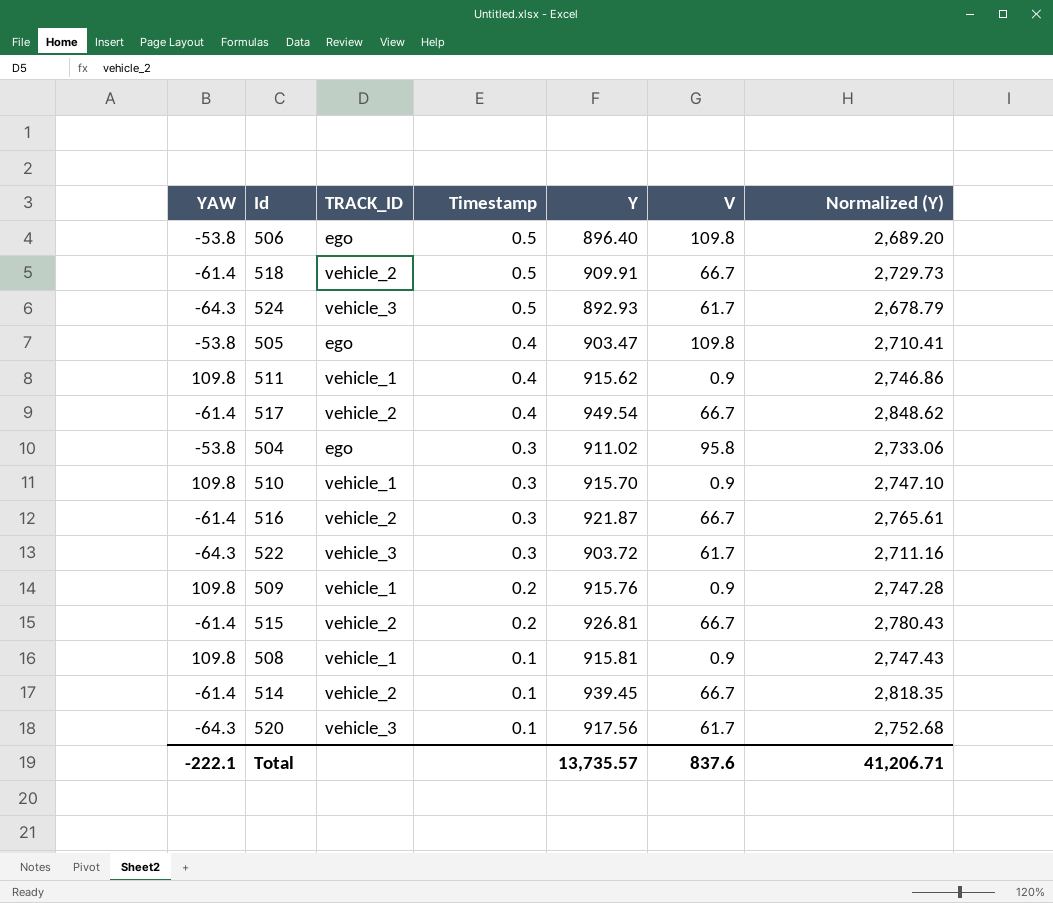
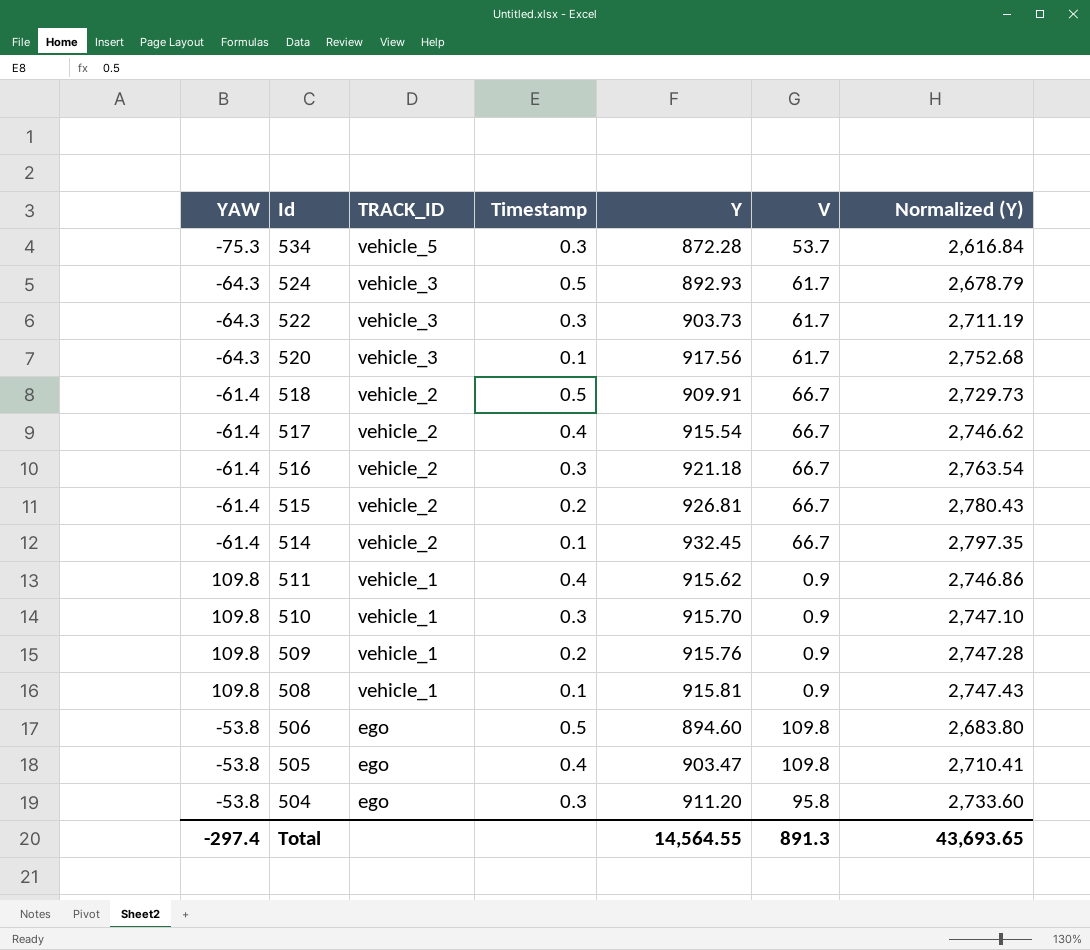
row order: Timestamp descending -> Id descending
row 534: none -> -75.3 | vehicle_5 | 0.3 | 872.28 | 53.7 | 2,616.84
522 | Y: 903.72 -> 903.73
522 | Normalized (Y): 2,711.16 -> 2,711.19
517 | Y: 949.54 -> 915.54
517 | Normalized (Y): 2,848.62 -> 2,746.62
516 | Y: 921.87 -> 921.18
516 | Normalized (Y): 2,765.61 -> 2,763.54
514 | Y: 939.45 -> 932.45
514 | Normalized (Y): 2,818.35 -> 2,797.35
506 | Y: 896.40 -> 894.60
506 | Normalized (Y): 2,689.20 -> 2,683.80
504 | Y: 911.02 -> 911.20
504 | Normalized (Y): 2,733.06 -> 2,733.60
Total | YAW: -222.1 -> -297.4
Total | Y: 13,735.57 -> 14,564.55
Total | V: 837.6 -> 891.3
Total | Normalized (Y): 41,206.71 -> 43,693.65

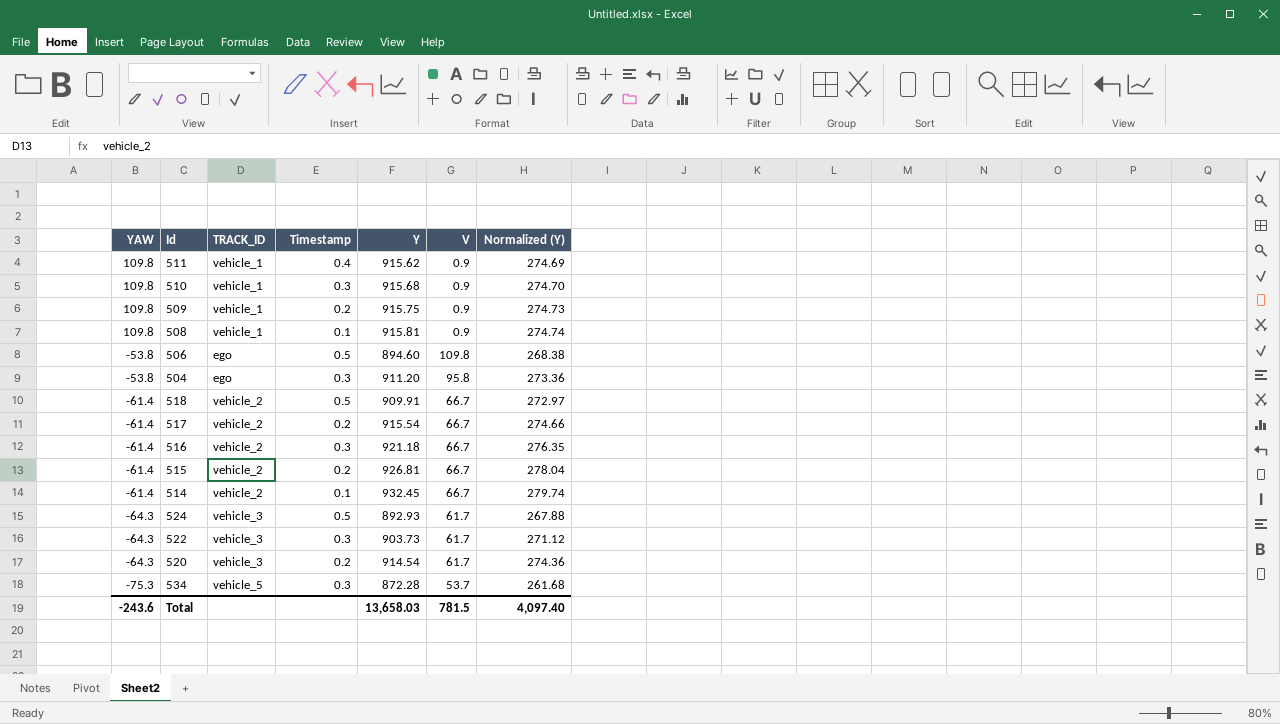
row order: Id descending -> YAW descending
column Normalized (Y) | formula: [Y] * 3 -> [Y] * 0.3
row 505: -53.8 | ego | 0.4 | 903.47 | 109.8 | 2,710.41 -> none
510 | Y: 915.70 -> 915.68
509 | Y: 915.76 -> 915.75
517 | Timestamp: 0.4 -> 0.2
520 | Timestamp: 0.1 -> 0.2
520 | Y: 917.56 -> 914.54
Total | YAW: -297.4 -> -243.6
Total | Y: 14,564.55 -> 13,658.03
Total | V: 891.3 -> 781.5
Total | Normalized (Y): 43,693.65 -> 4,097.40

